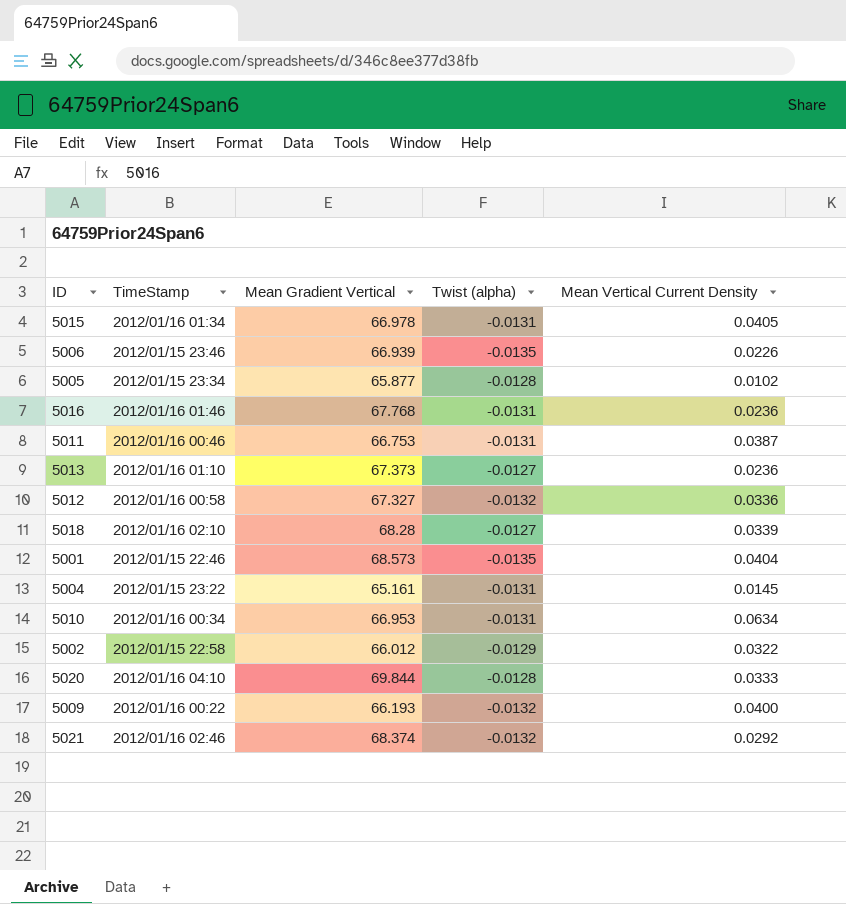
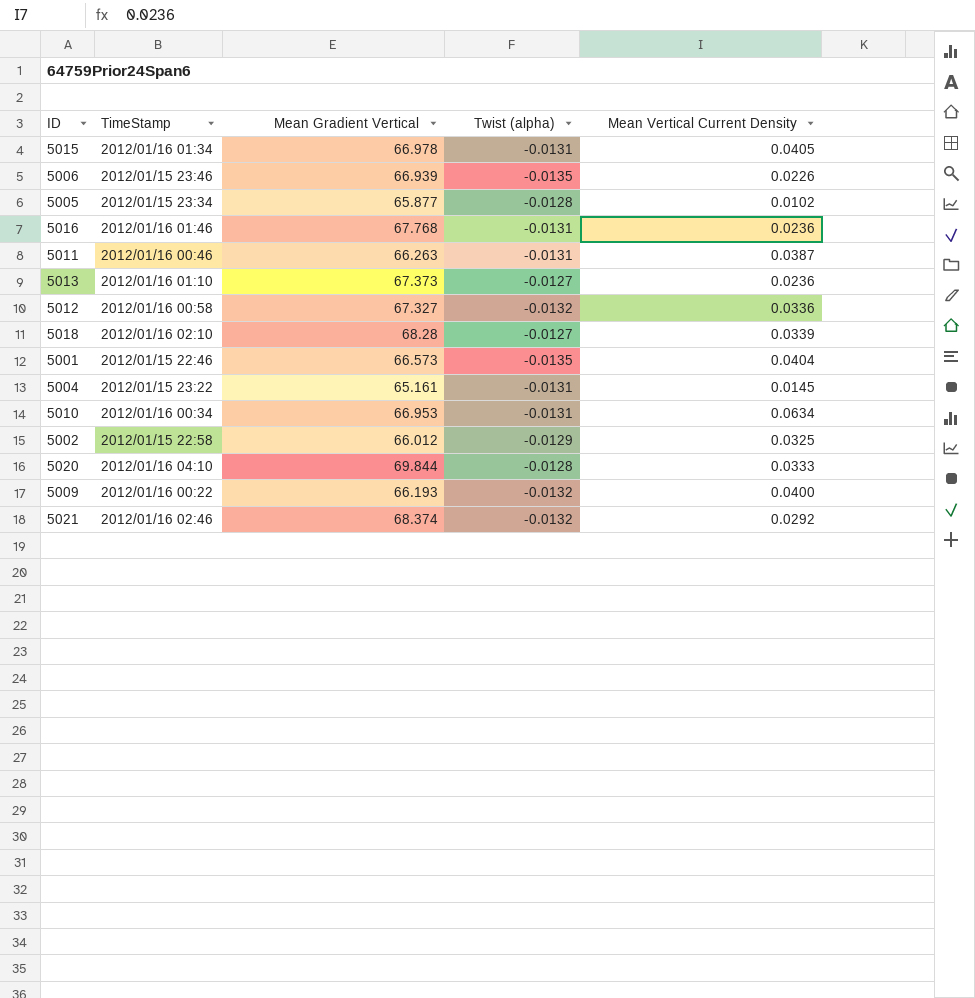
5011 | Mean Gradient Vertical: 66.753 -> 66.263
5001 | Mean Gradient Vertical: 68.573 -> 66.573
5002 | Mean Vertical Current Density: 0.0322 -> 0.0325

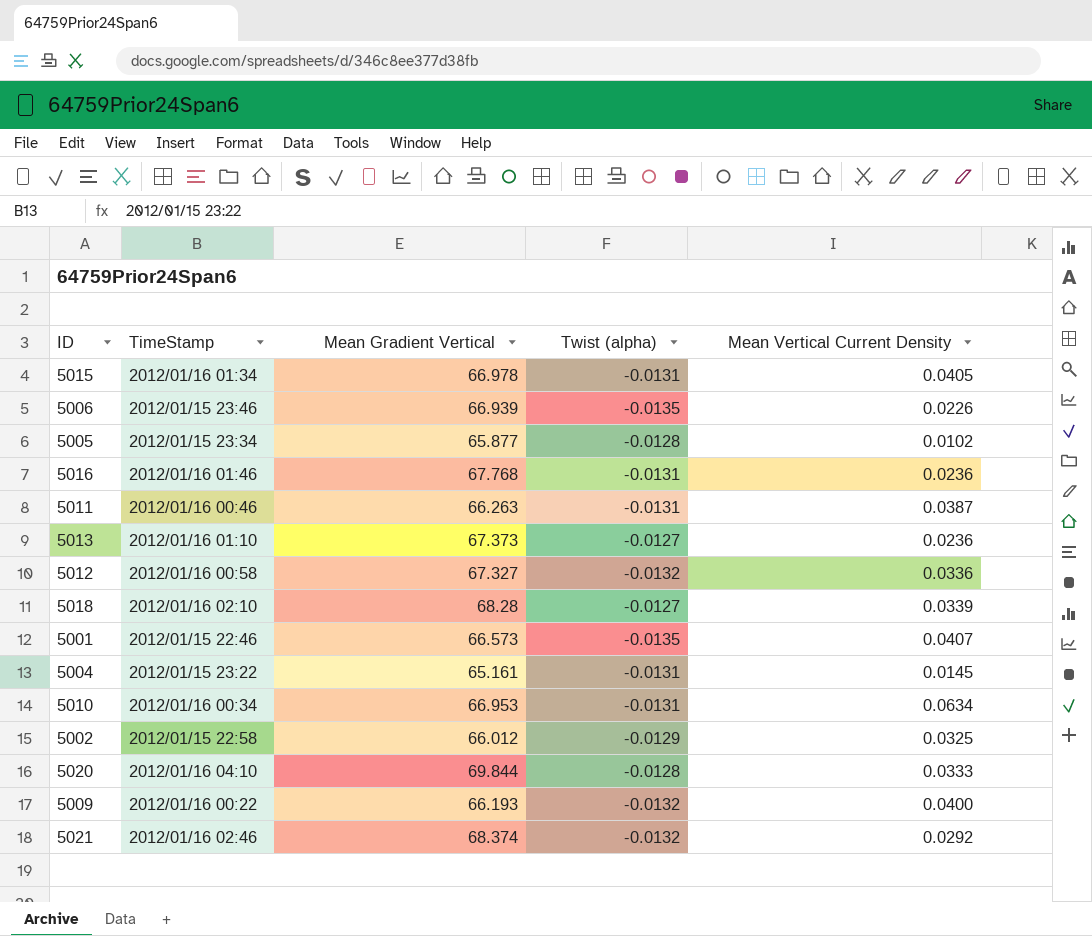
5001 | Mean Vertical Current Density: 0.0404 -> 0.0407

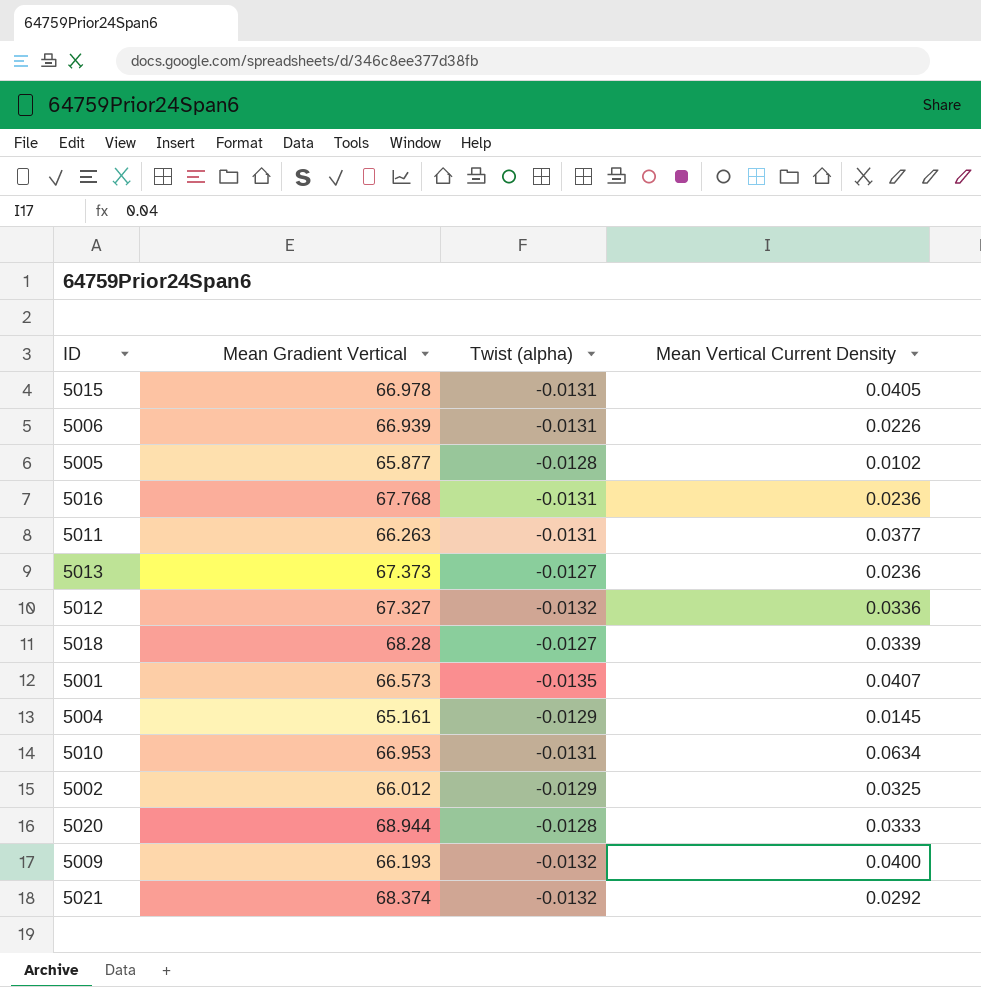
column TimeStamp | position: 2 -> none
5006 | Twist (alpha): -0.0135 -> -0.0131
5011 | Mean Vertical Current Density: 0.0387 -> 0.0377
5004 | Twist (alpha): -0.0131 -> -0.0129
5020 | Mean Gradient Vertical: 69.844 -> 68.944

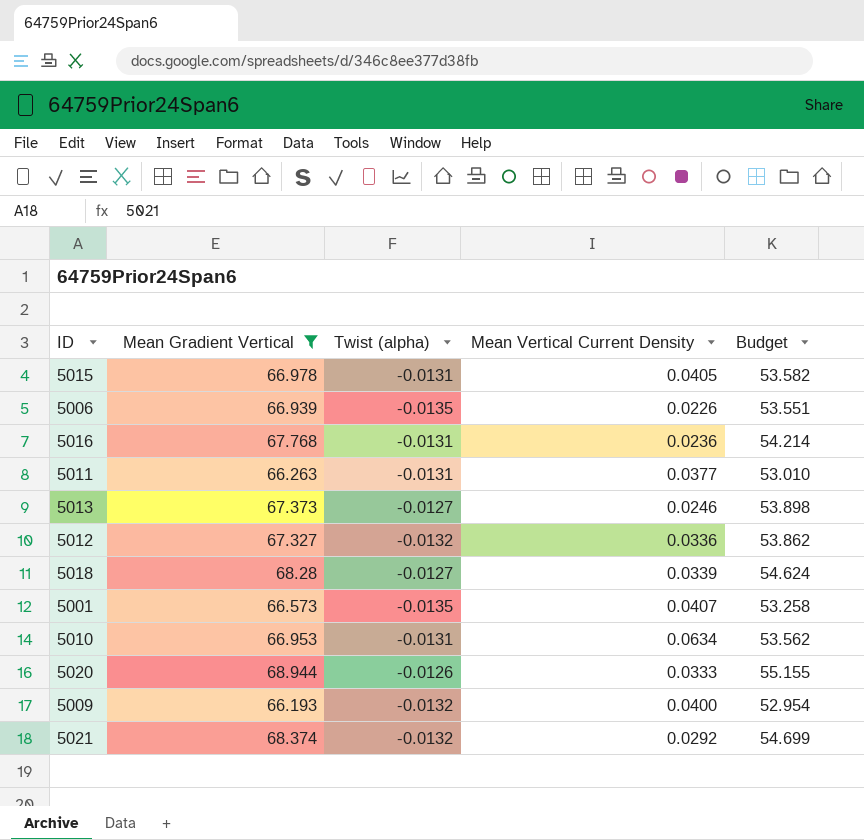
filter: none -> Mean Gradient Vertical >= 66.193
column Budget | formula: none -> [Mean Gradient Vertical] * 0.8
5006 | Twist (alpha): -0.0131 -> -0.0135
5013 | Mean Vertical Current Density: 0.0236 -> 0.0246
5020 | Twist (alpha): -0.0128 -> -0.0126

